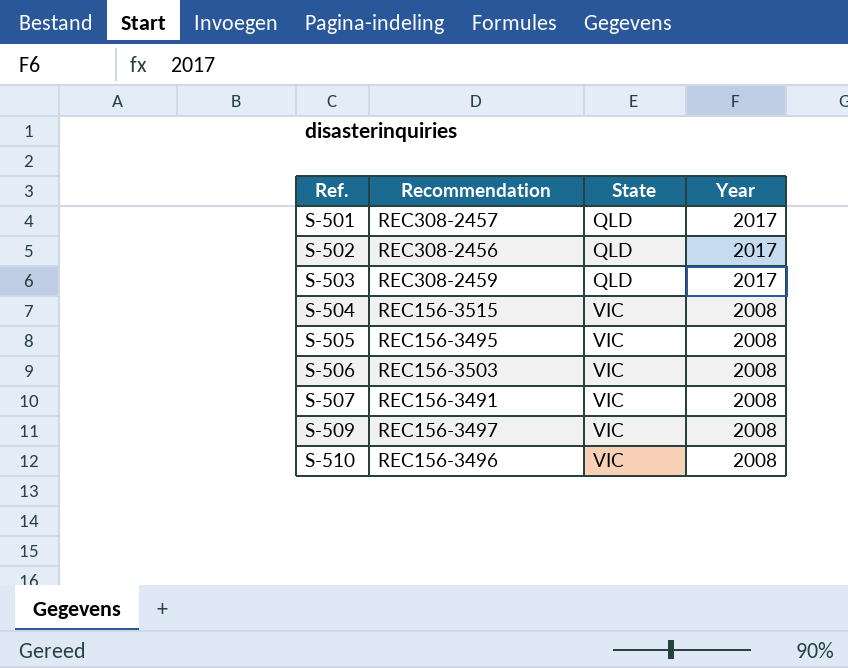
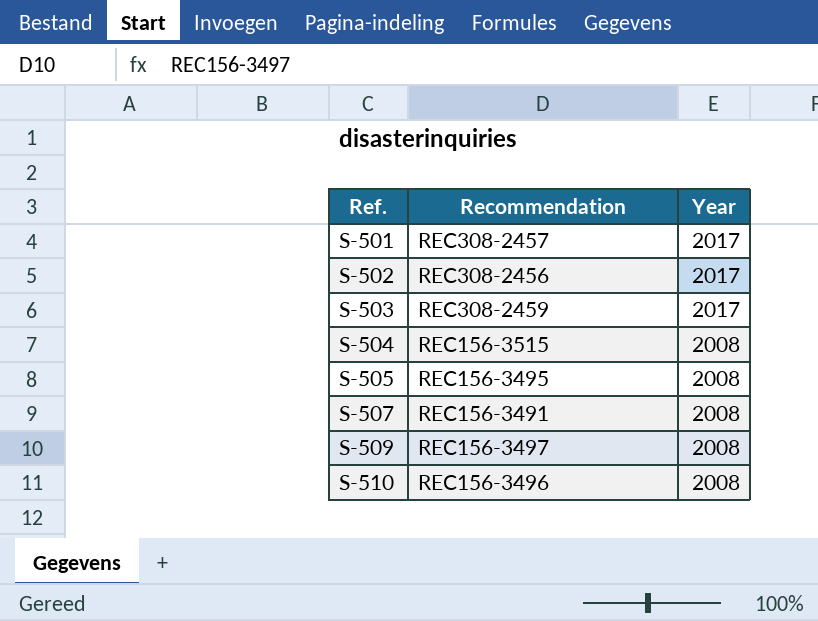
column State | position: 3 -> none
row S-506: REC156-3503 | VIC | 2008 -> none

